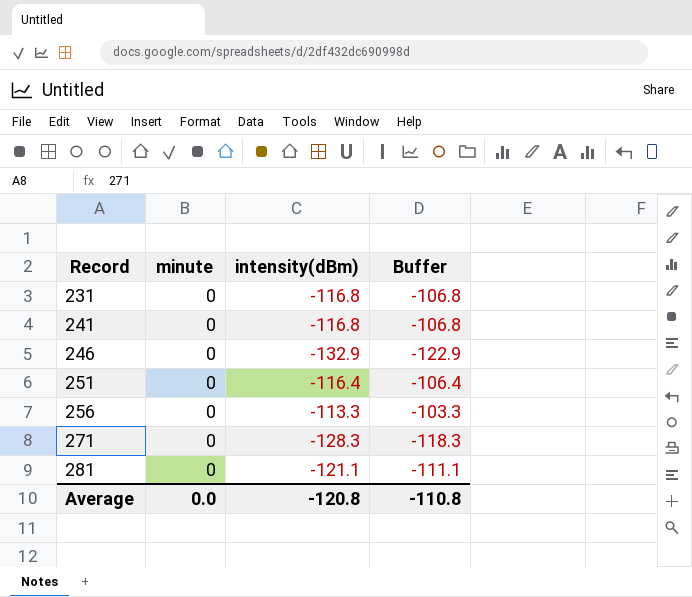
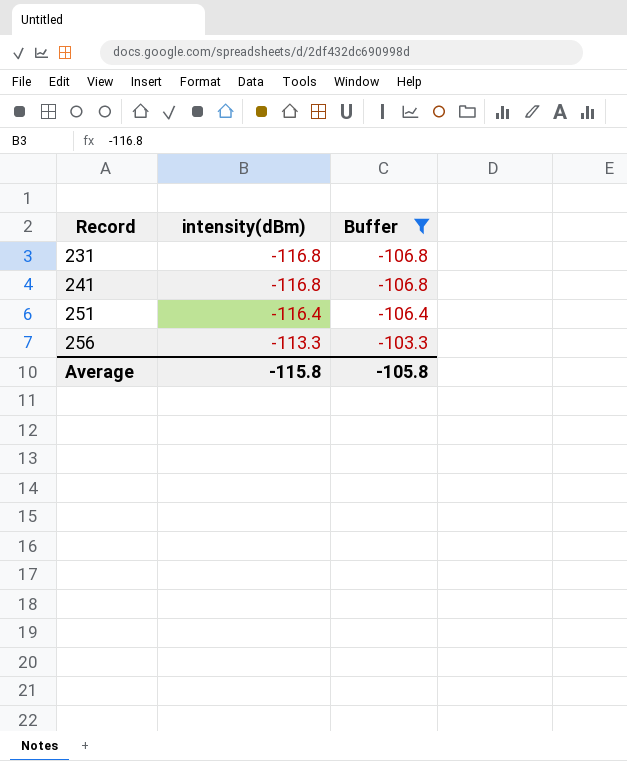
filter: none -> Buffer >= -106.8
column minute | position: 2 -> none
Average | intensity(dBm): -120.8 -> -115.8
Average | Buffer: -110.8 -> -105.8

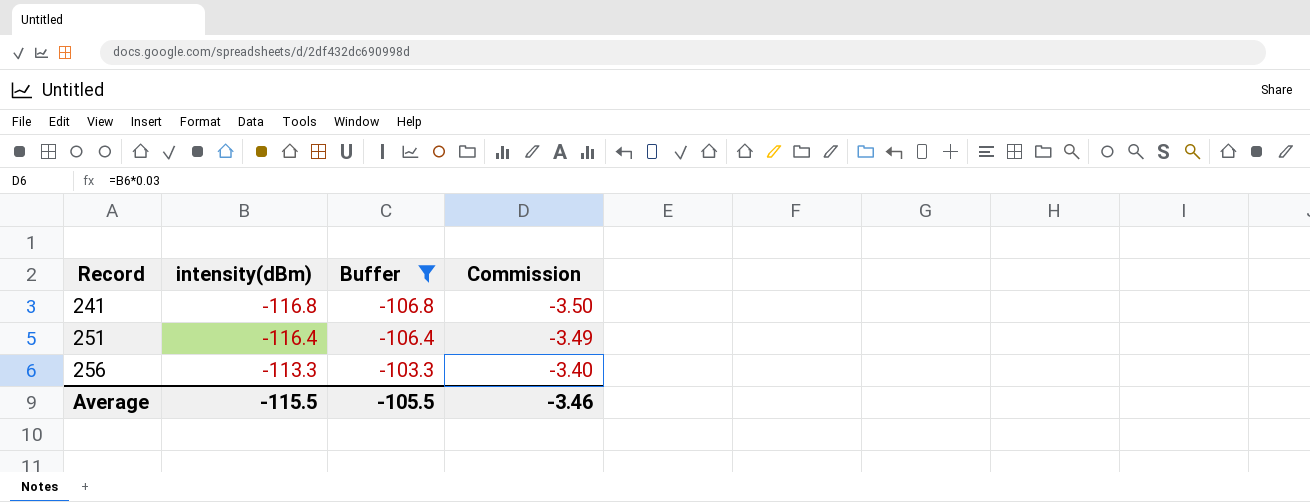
column Commission | formula: none -> [intensity(dBm)] * 0.03
row 231: -116.8 | -106.8 -> none
Average | intensity(dBm): -115.8 -> -115.5
Average | Buffer: -105.8 -> -105.5

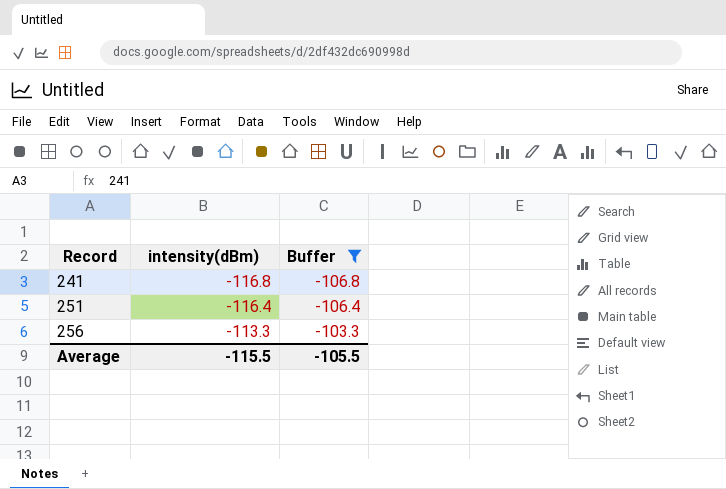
column Commission | formula: [intensity(dBm)] * 0.03 -> none

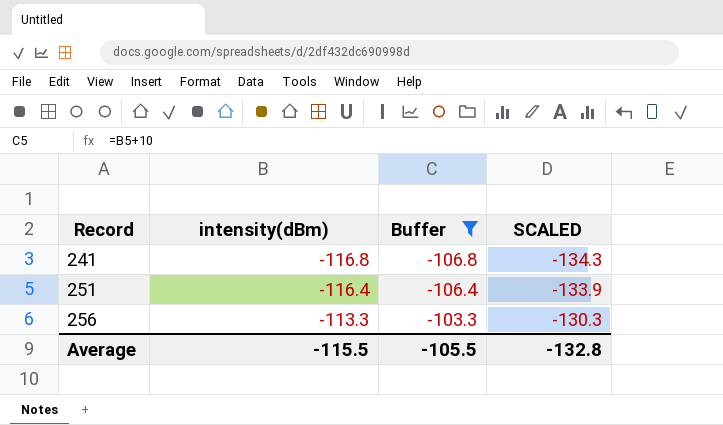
column SCALED | formula: none -> [intensity(dBm)] * 1.15

